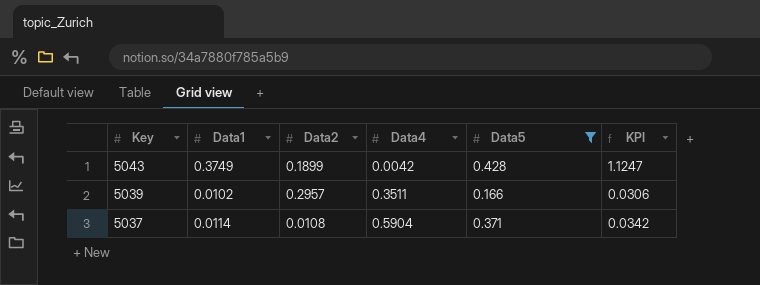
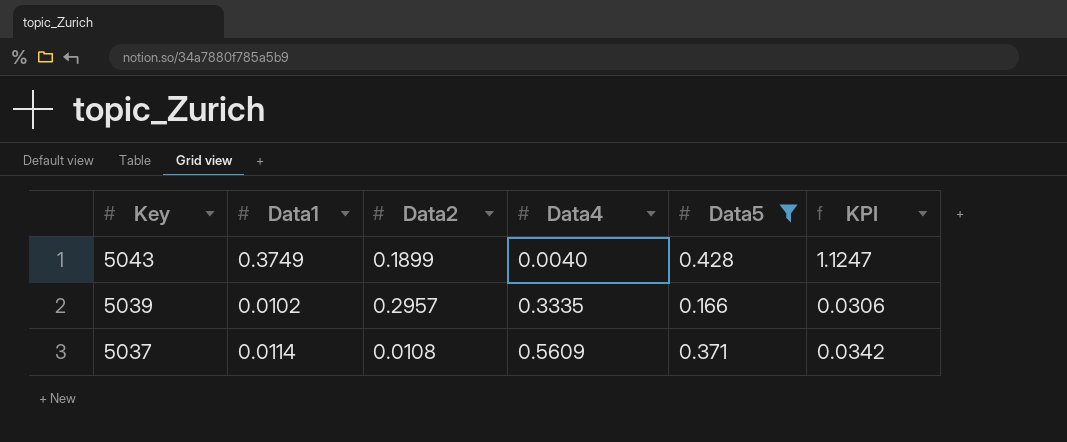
5043 | Data4: 0.0042 -> 0.0040
5039 | Data4: 0.3511 -> 0.3335
5037 | Data4: 0.5904 -> 0.5609

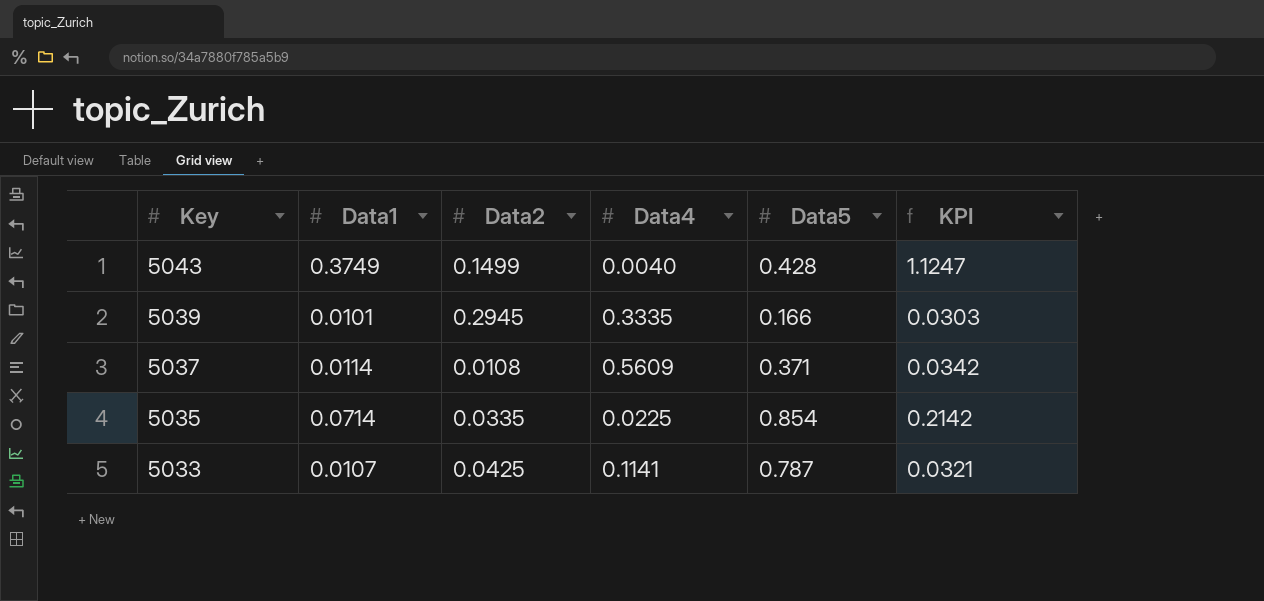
filter: Data5 <= 0.428 -> none
5043 | Data2: 0.1899 -> 0.1499
5039 | Data1: 0.0102 -> 0.0101
5039 | Data2: 0.2957 -> 0.2945
5039 | KPI: 0.0306 -> 0.0303

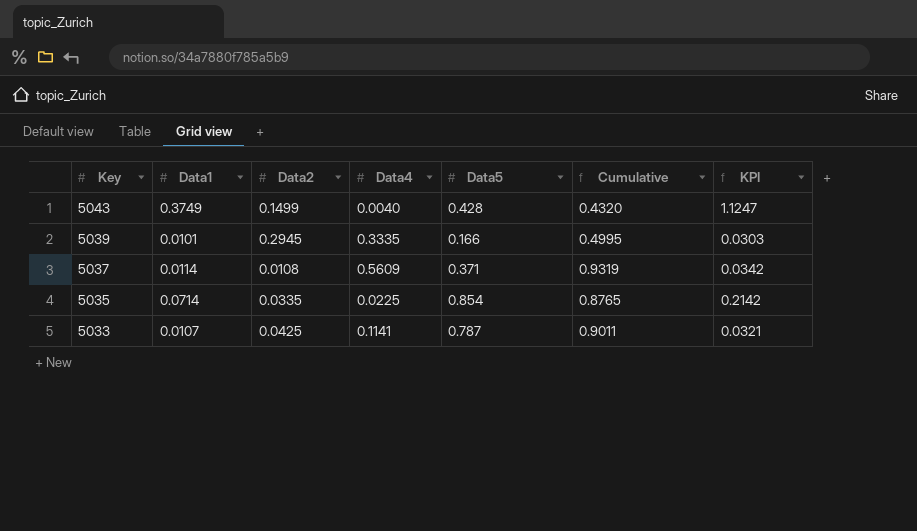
column Cumulative | formula: none -> [Data4] + [Data5]

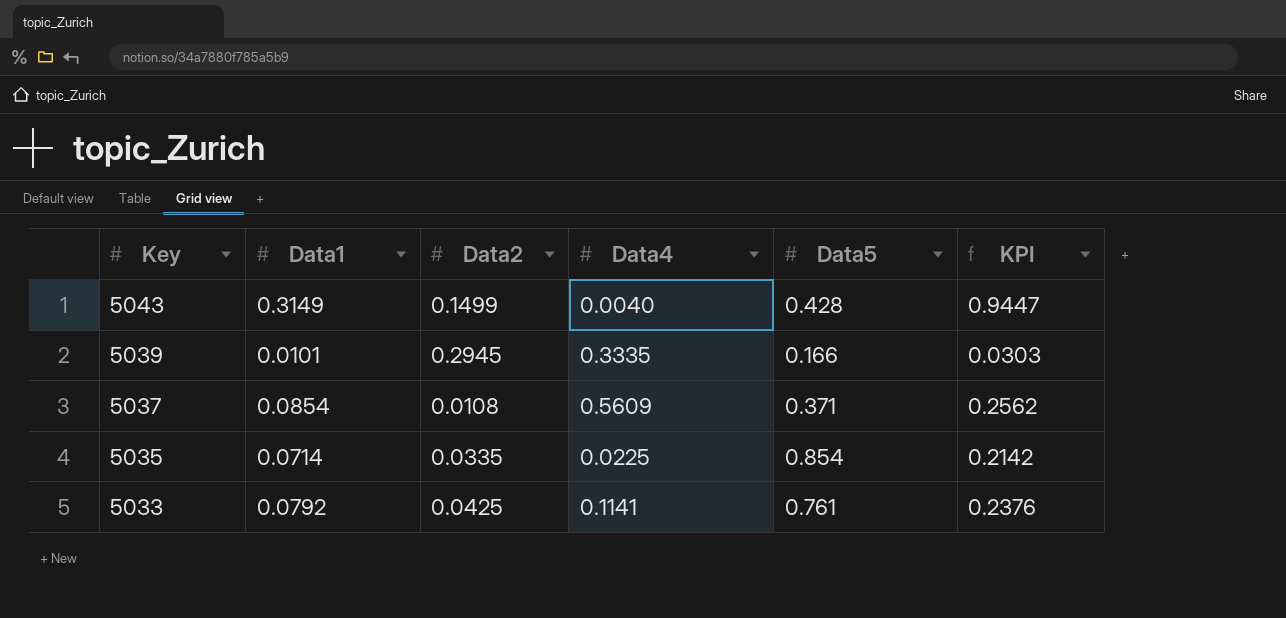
column Cumulative | formula: [Data4] + [Data5] -> none
5043 | Data1: 0.3749 -> 0.3149
5043 | KPI: 1.1247 -> 0.9447
5037 | Data1: 0.0114 -> 0.0854
5037 | KPI: 0.0342 -> 0.2562
5033 | Data1: 0.0107 -> 0.0792
5033 | Data5: 0.787 -> 0.761
5033 | KPI: 0.0321 -> 0.2376

